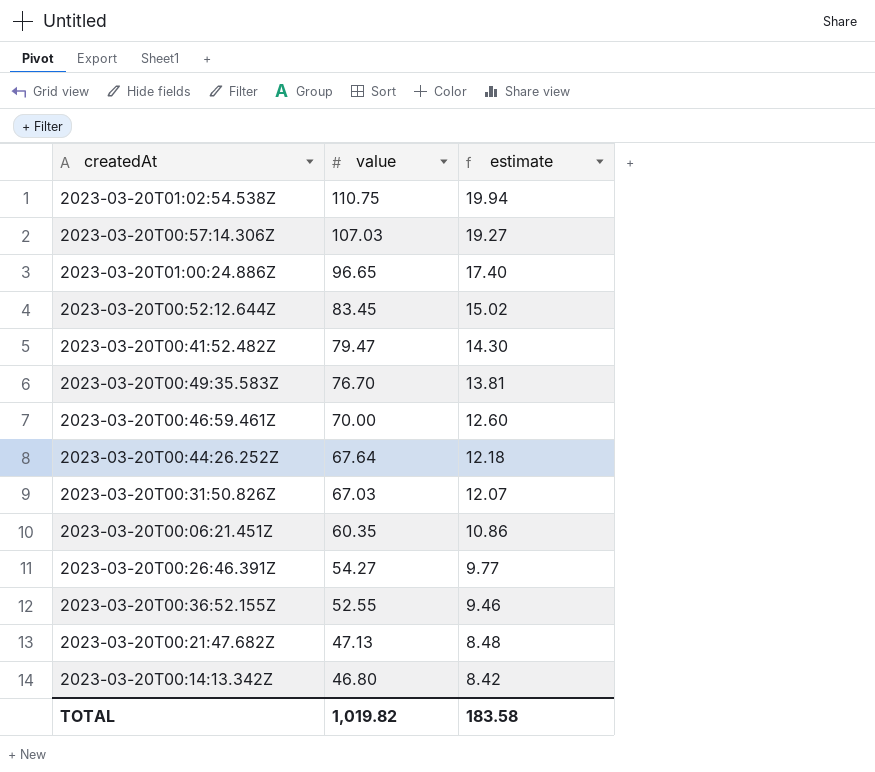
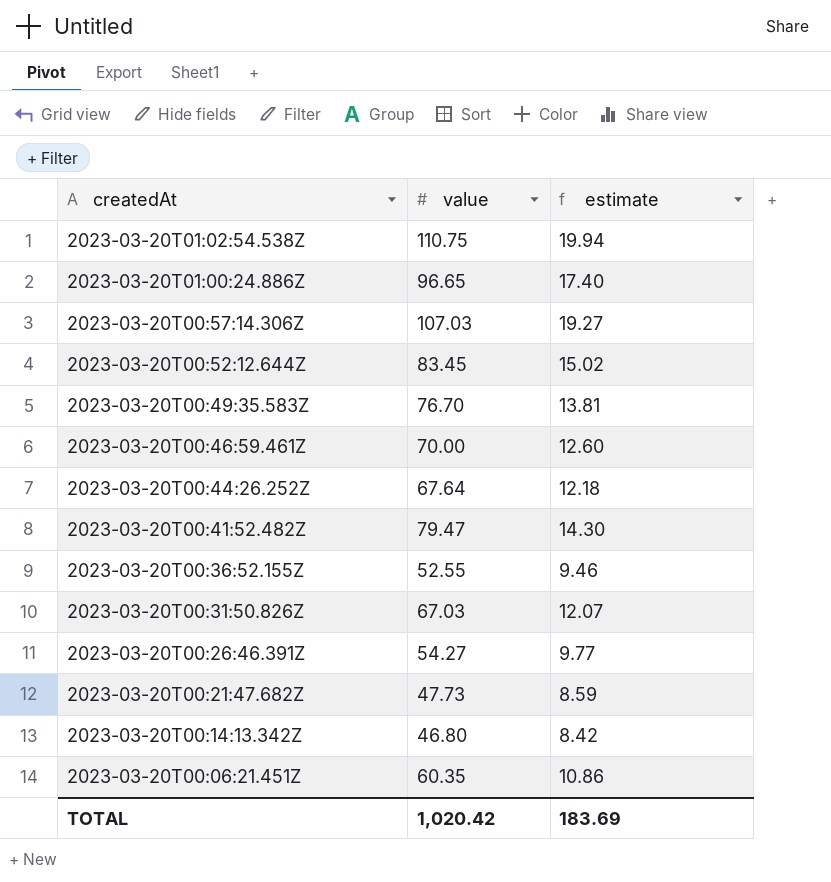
row order: value descending -> createdAt descending
2023-03-20T00:21:47.682Z | value: 47.13 -> 47.73
2023-03-20T00:21:47.682Z | estimate: 8.48 -> 8.59
TOTAL | value: 1,019.82 -> 1,020.42
TOTAL | estimate: 183.58 -> 183.69

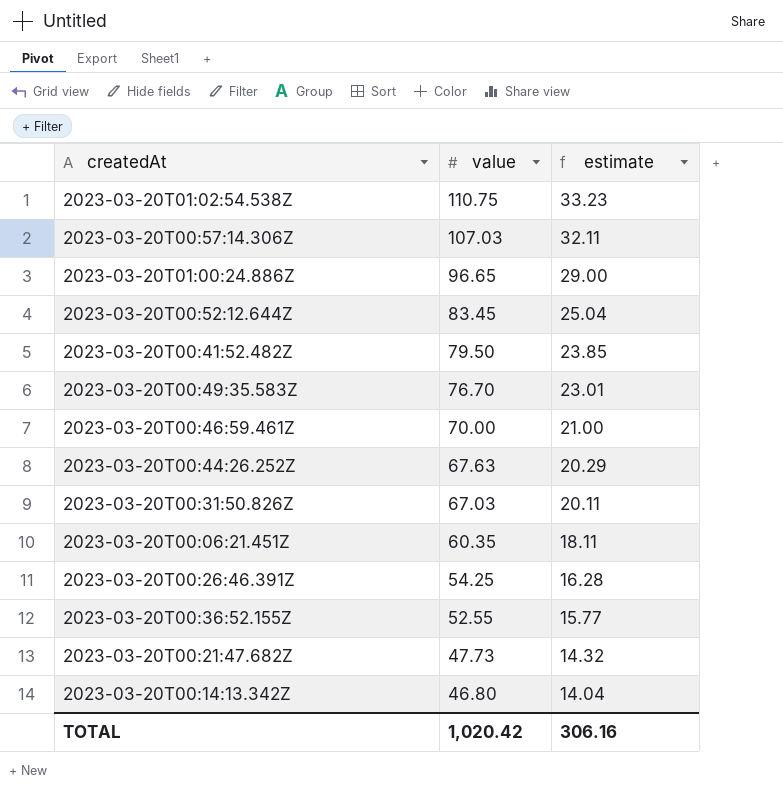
row order: createdAt descending -> value descending
column estimate | formula: [value] * 0.18 -> [value] * 0.3
2023-03-20T00:41:52.482Z | value: 79.47 -> 79.50
2023-03-20T00:44:26.252Z | value: 67.64 -> 67.63
2023-03-20T00:26:46.391Z | value: 54.27 -> 54.25
TOTAL | estimate: 183.69 -> 306.16

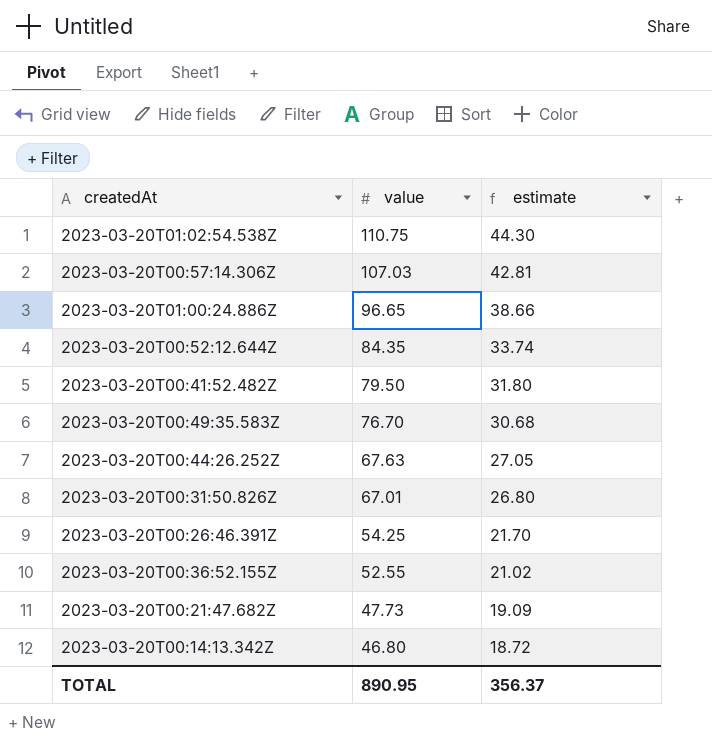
column estimate | formula: [value] * 0.3 -> [value] * 0.4
row 2023-03-20T00:46:59.461Z: 70.00 | 21.00 -> none
row 2023-03-20T00:06:21.451Z: 60.35 | 18.11 -> none
2023-03-20T00:52:12.644Z | value: 83.45 -> 84.35
2023-03-20T00:31:50.826Z | value: 67.03 -> 67.01
TOTAL | value: 1,020.42 -> 890.95
TOTAL | estimate: 306.16 -> 356.37

